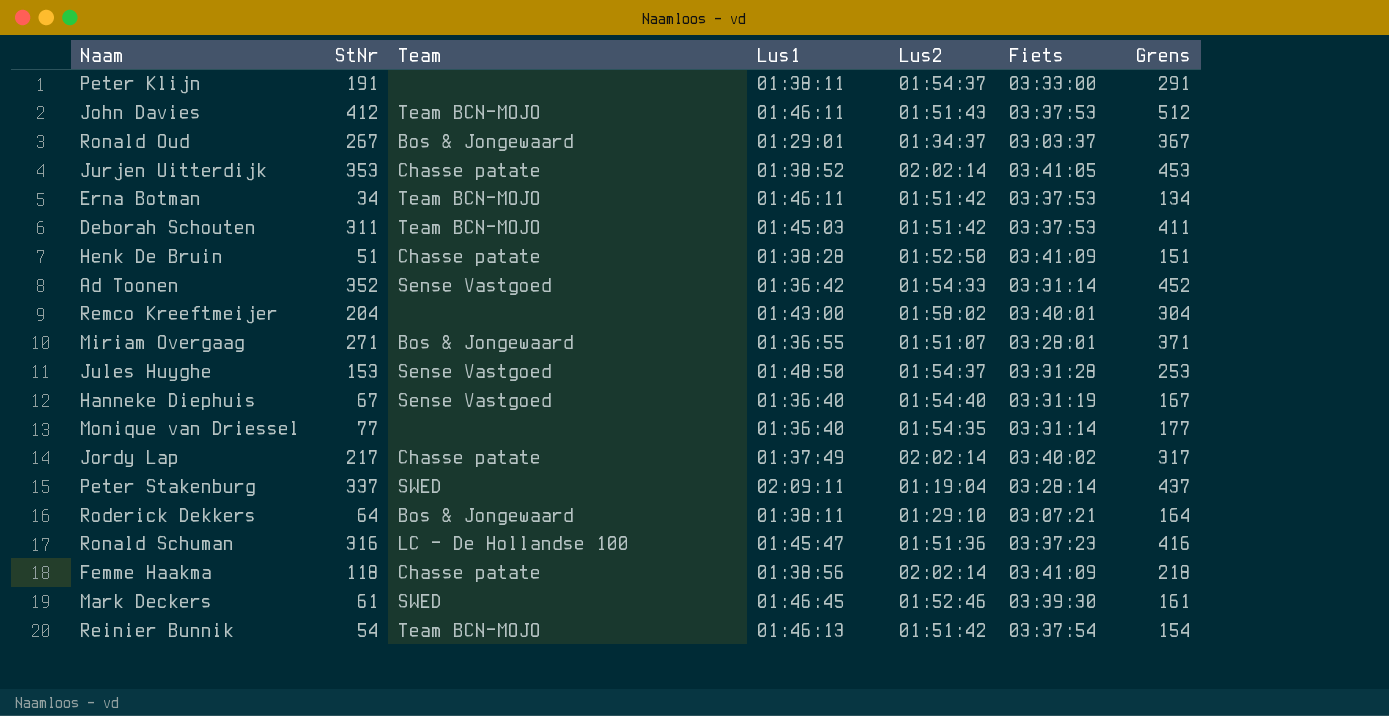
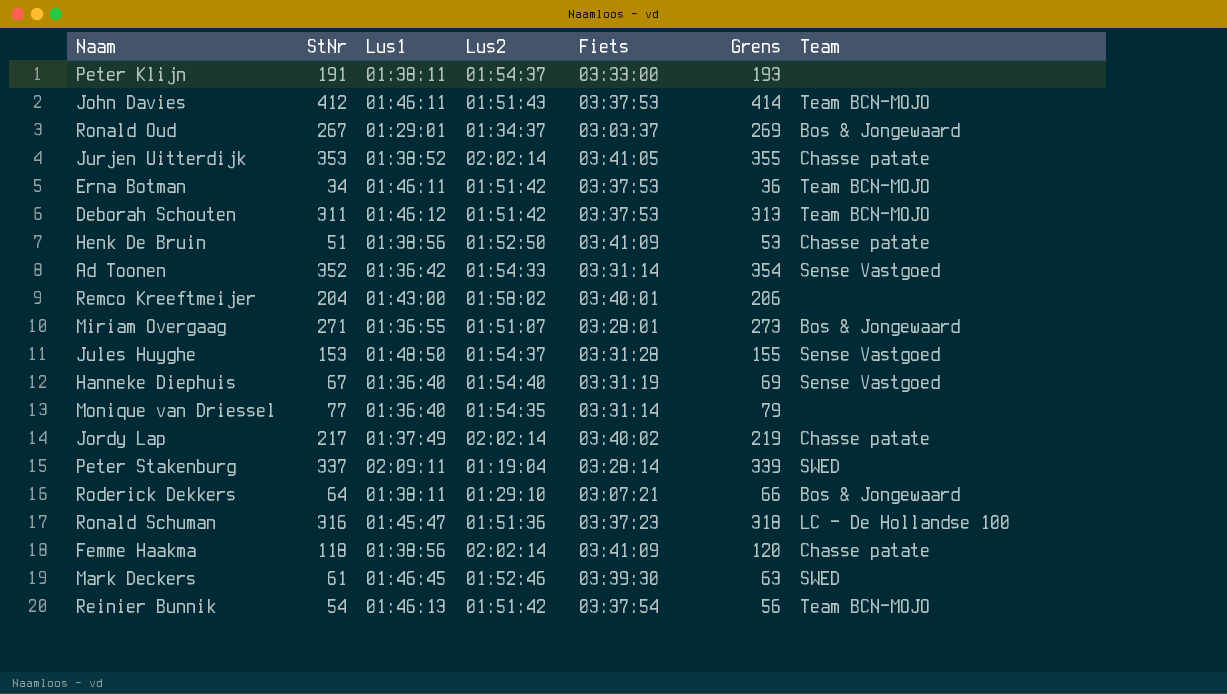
column Grens | formula: [StNr] + 100 -> [StNr] + 2
column Team | position: 3 -> 7
Deborah Schouten | Lus1: 01:45:03 -> 01:46:12
Henk De Bruin | Lus1: 01:38:28 -> 01:38:56

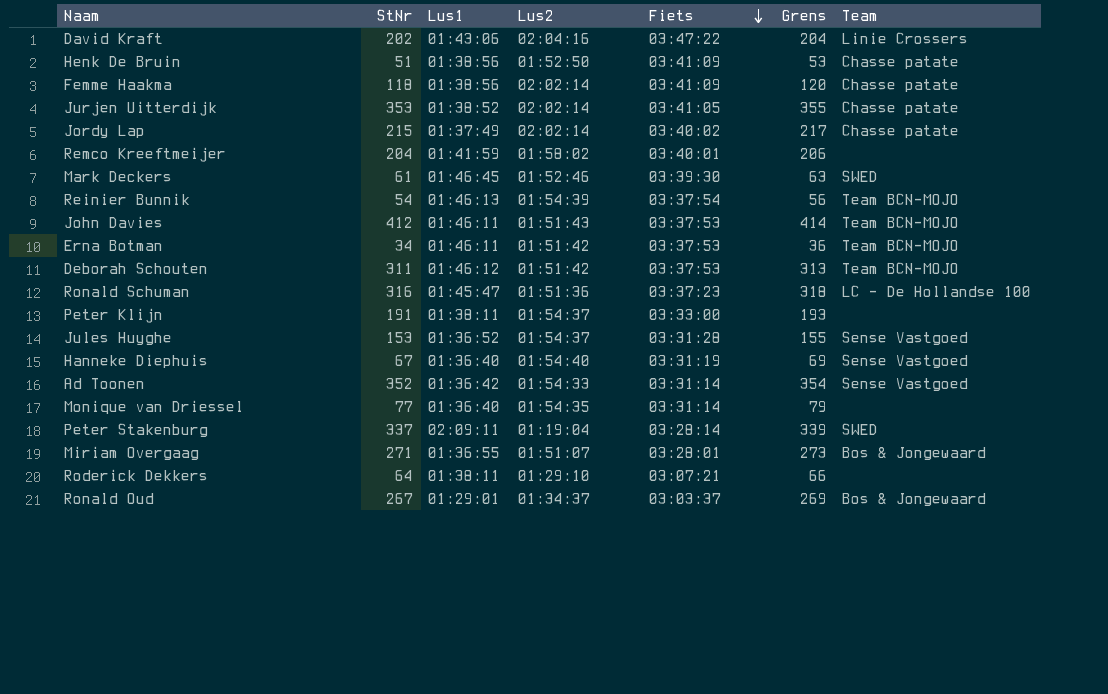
row order: none -> Fiets descending
row David Kraft: none -> 202 | 01:43:06 | 02:04:16 | 03:47:22 | 204 | Linie Crossers
Jordy Lap | StNr: 217 -> 215
Jordy Lap | Grens: 219 -> 217
Remco Kreeftmeijer | Lus1: 01:43:00 -> 01:41:59
Reinier Bunnik | Lus2: 01:51:42 -> 01:54:39
Jules Huyghe | Lus1: 01:48:50 -> 01:36:52
Roderick Dekkers | Team: Bos & Jongewaard -> none

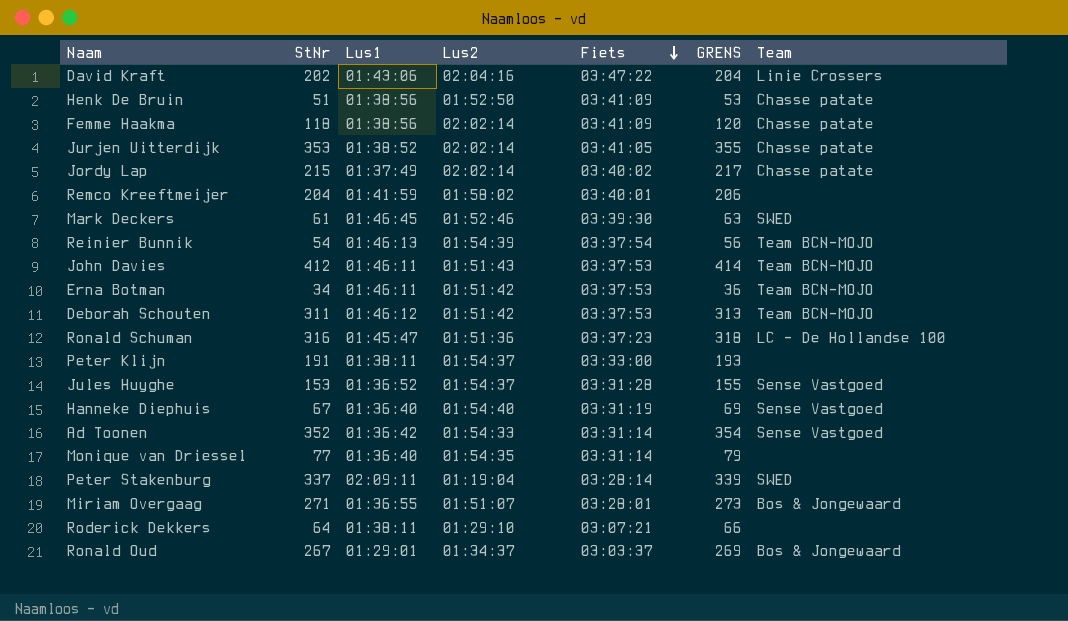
column name: Grens -> GRENS

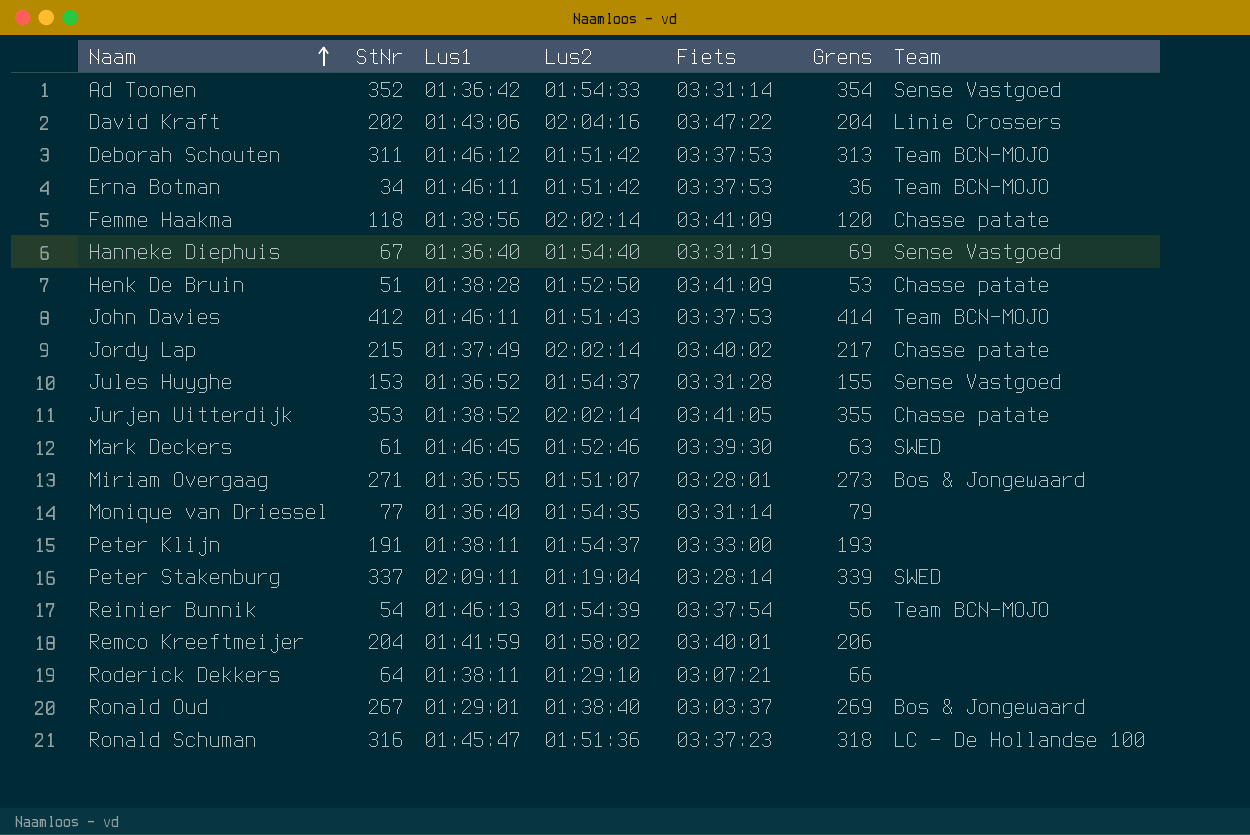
row order: Fiets descending -> Naam ascending
column name: GRENS -> Grens
Henk De Bruin | Lus1: 01:38:56 -> 01:38:28
Ronald Oud | Lus2: 01:34:37 -> 01:38:40

